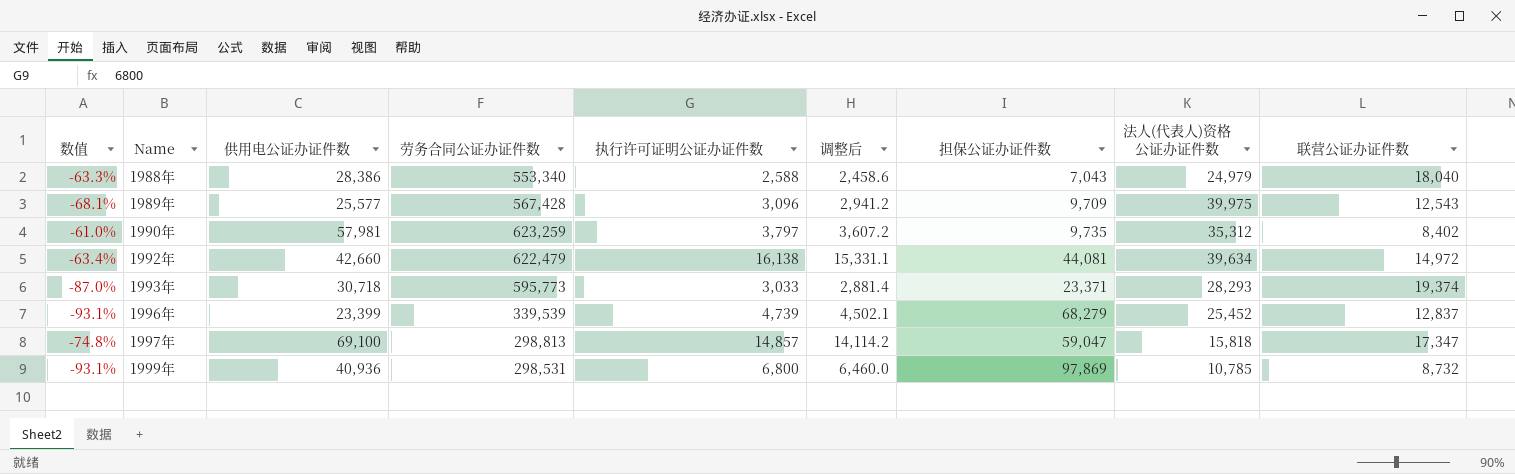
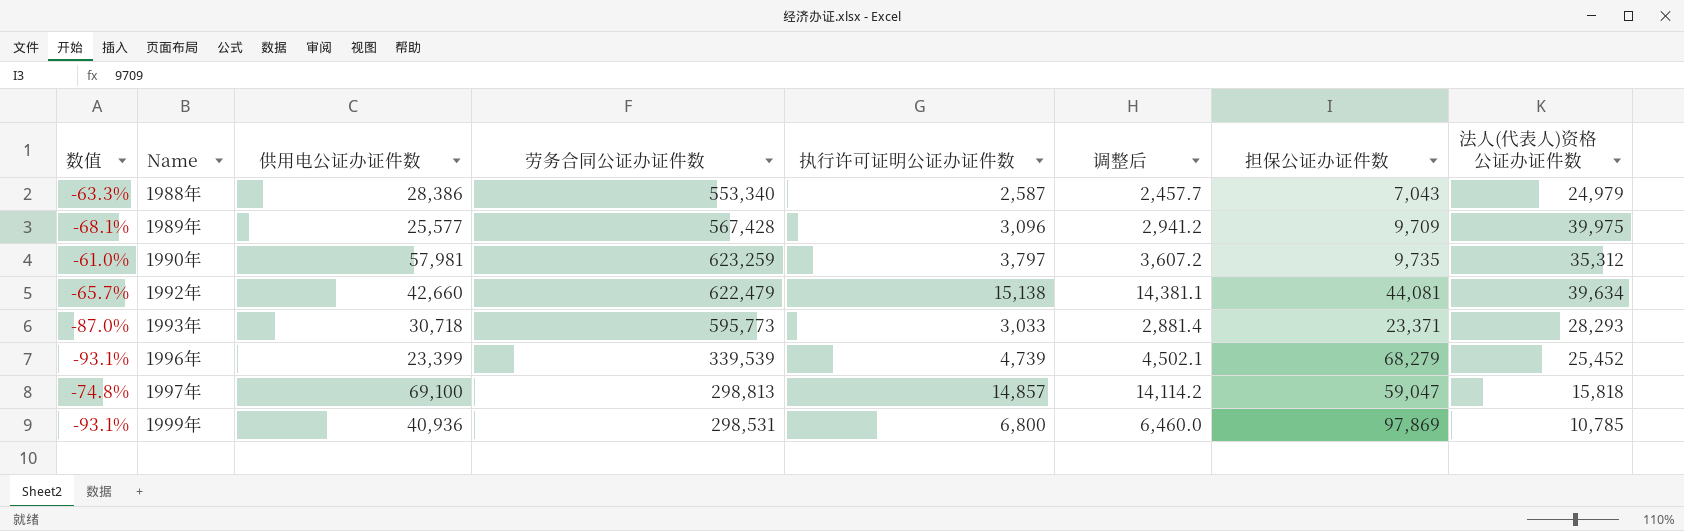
column 联营公证办证件数 | position: 9 -> none
1988年 | 执行许可证明公证办证件数: 2,588 -> 2,587
1988年 | 调整后: 2,458.6 -> 2,457.7
1992年 | 数值: -63.4% -> -65.7%
1992年 | 执行许可证明公证办证件数: 16,138 -> 15,138
1992年 | 调整后: 15,331.1 -> 14,381.1

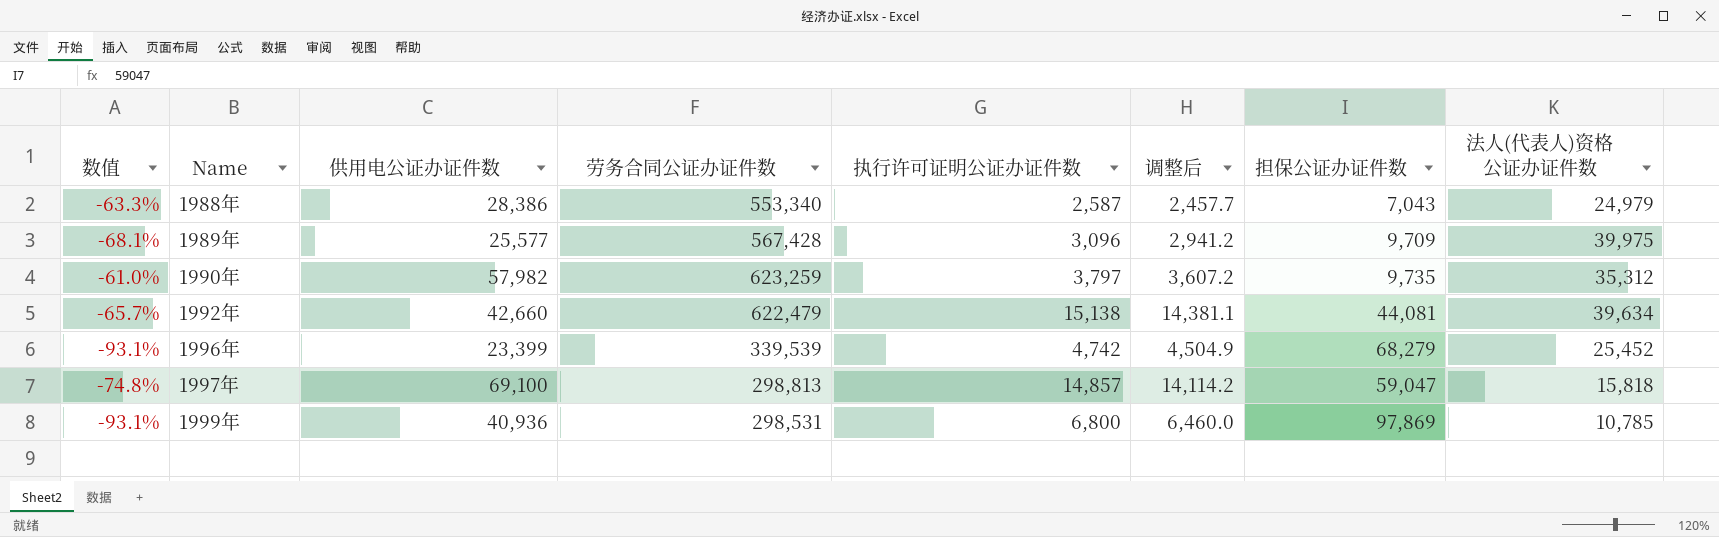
row 1993年: -87.0% | 30,718 | 595,773 | 3,033 | 2,881.4 | 23,371 | 28,293 -> none
1990年 | 供用电公证办证件数: 57,981 -> 57,982
1996年 | 执行许可证明公证办证件数: 4,739 -> 4,742
1996年 | 调整后: 4,502.1 -> 4,504.9

